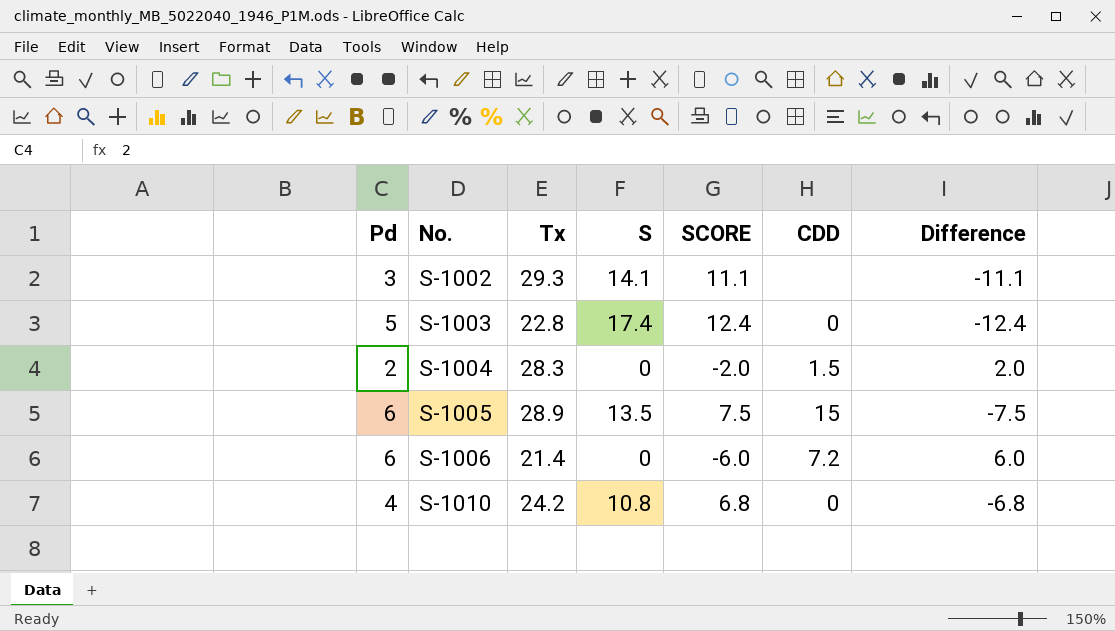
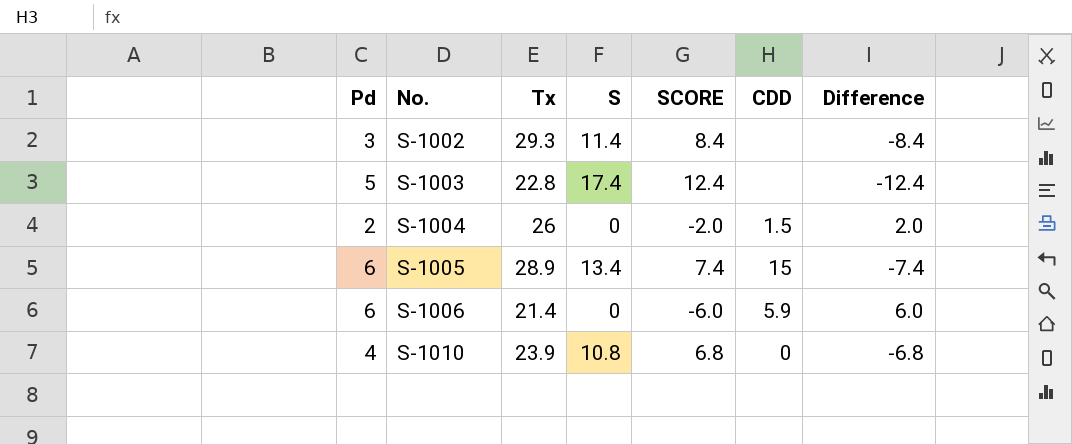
S-1002 | S: 14.1 -> 11.4
S-1002 | SCORE: 11.1 -> 8.4
S-1002 | Difference: -11.1 -> -8.4
S-1003 | CDD: 0 -> none
S-1004 | Tx: 28.3 -> 26
S-1005 | S: 13.5 -> 13.4
S-1005 | SCORE: 7.5 -> 7.4
S-1005 | Difference: -7.5 -> -7.4
S-1006 | CDD: 7.2 -> 5.9
S-1010 | Tx: 24.2 -> 23.9

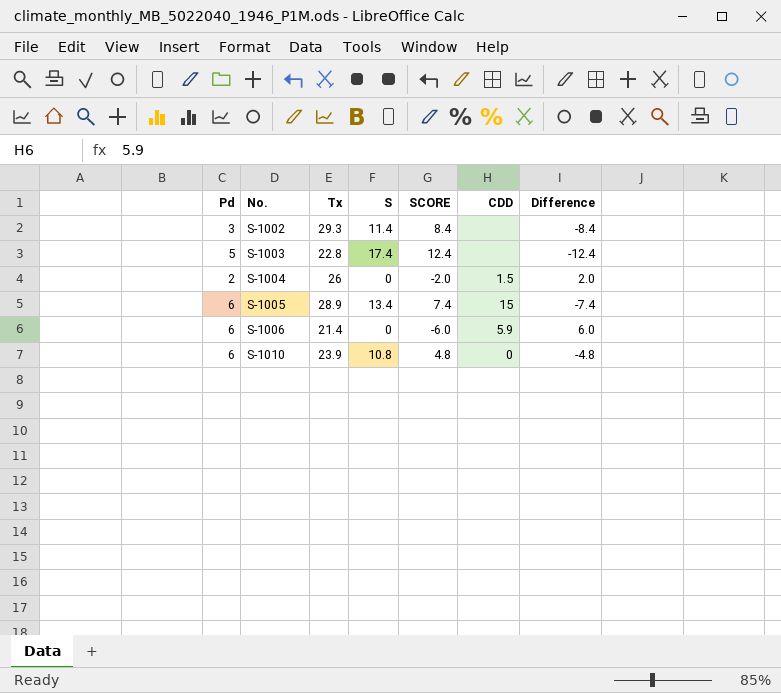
S-1010 | Pd: 4 -> 6
S-1010 | SCORE: 6.8 -> 4.8
S-1010 | Difference: -6.8 -> -4.8

